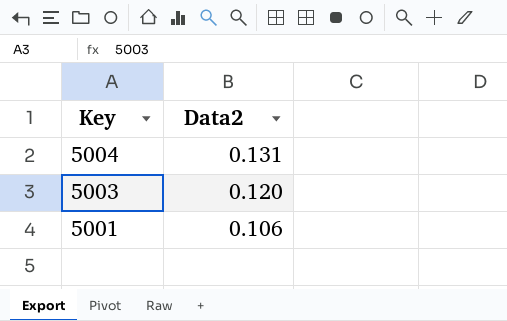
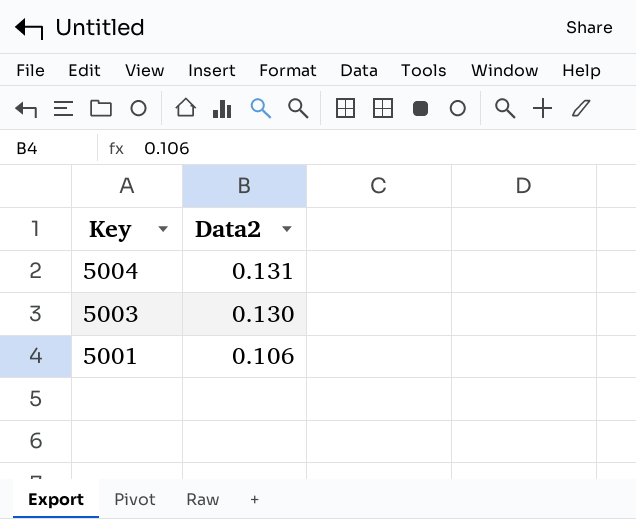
5003 | Data2: 0.120 -> 0.130

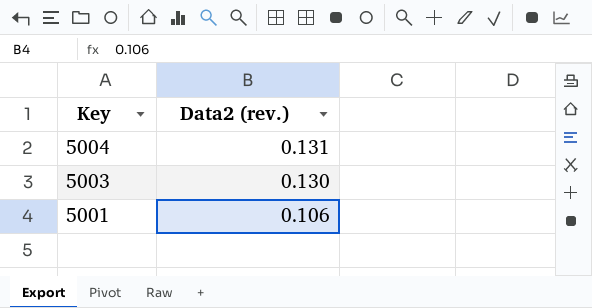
column name: Data2 -> Data2 (rev.)

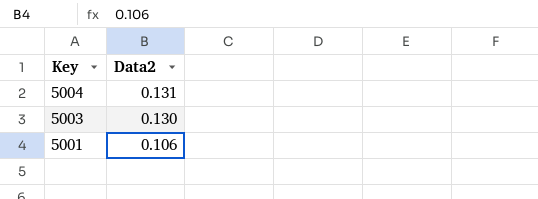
column name: Data2 (rev.) -> Data2

